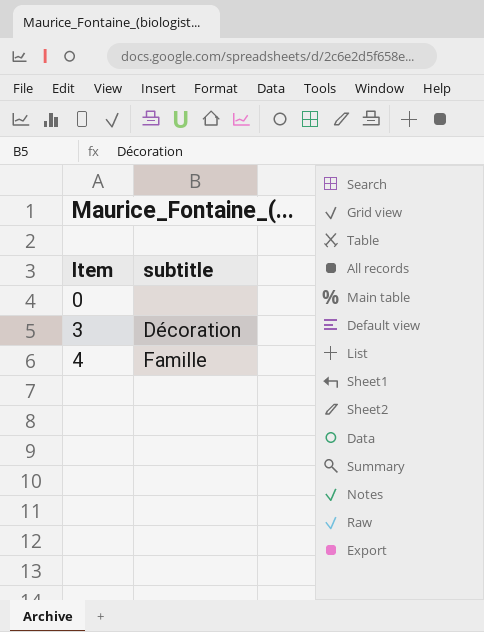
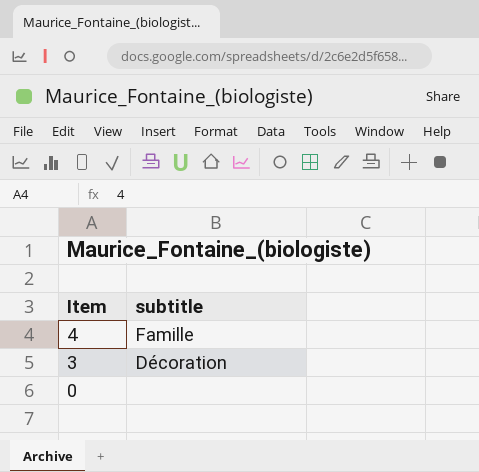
row order: Item ascending -> Item descending

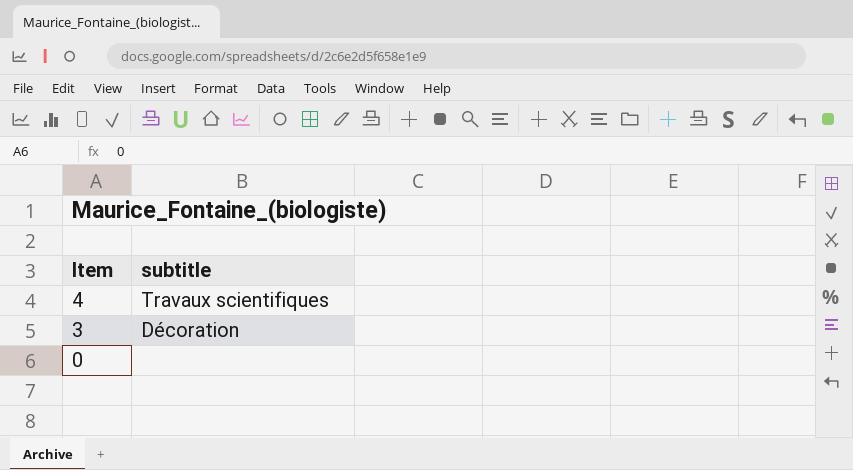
4 | subtitle: Famille -> Travaux scientifiques

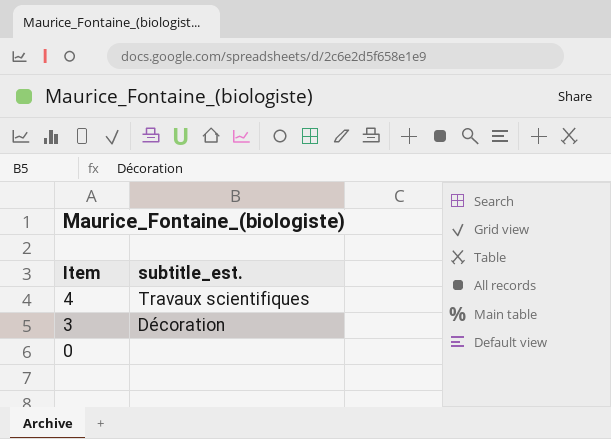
column name: subtitle -> subtitle_est.

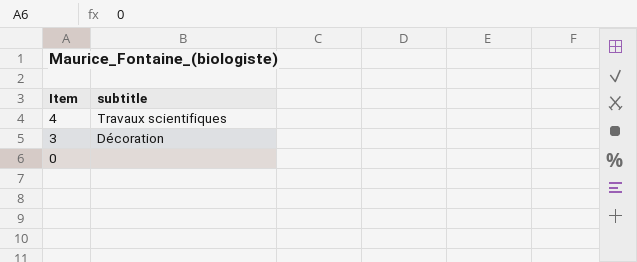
column name: subtitle_est. -> subtitle

